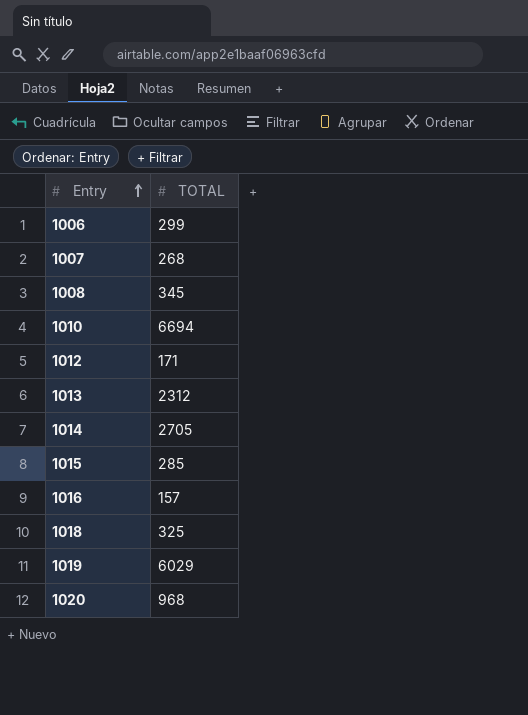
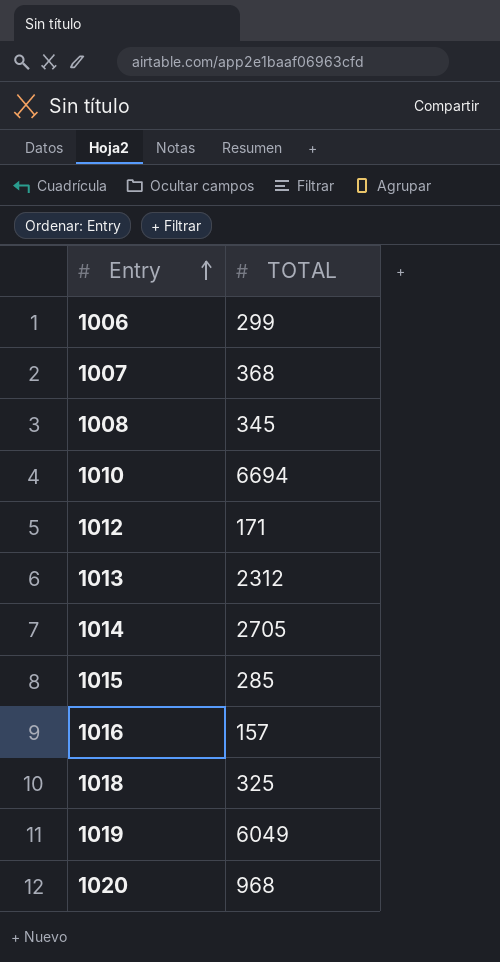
1007 | TOTAL: 268 -> 368
1019 | TOTAL: 6029 -> 6049

